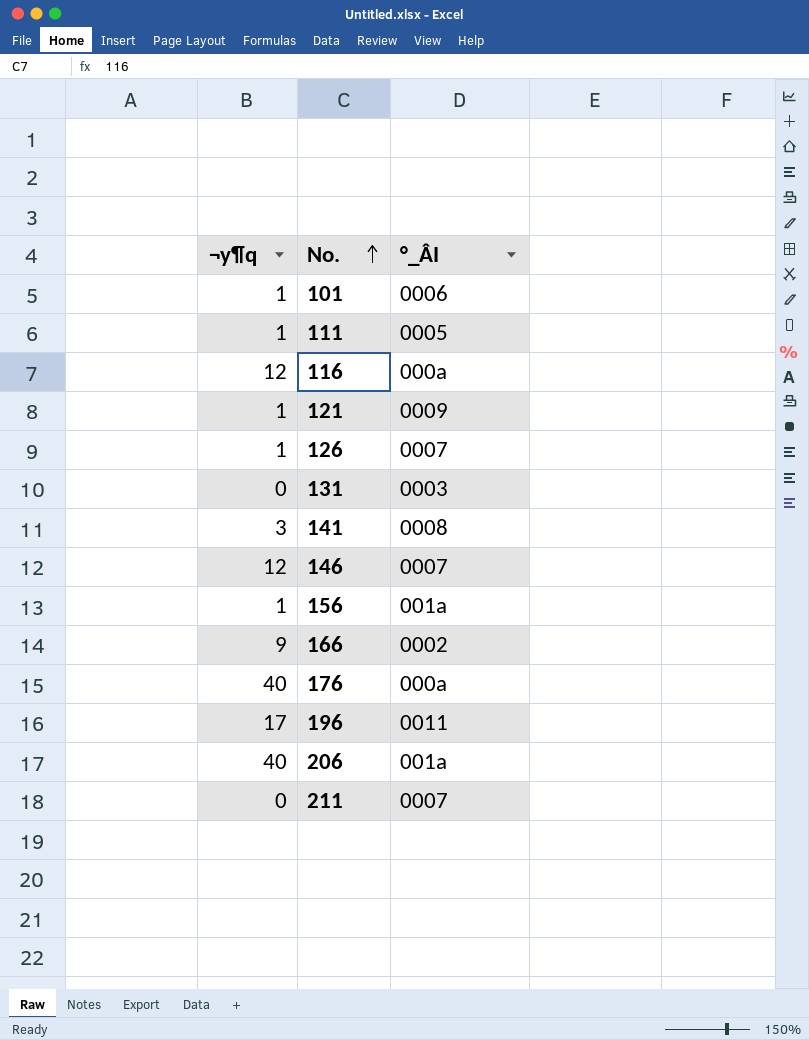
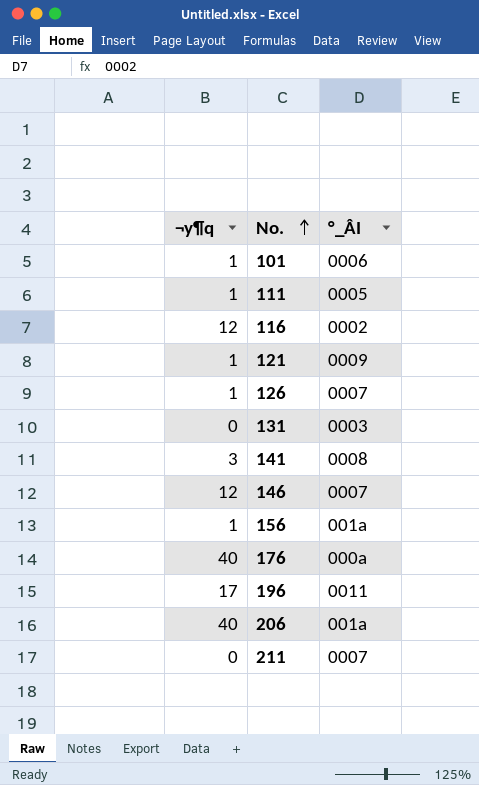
row 166: 9 | 0002 -> none
116 | °_ÂI: 000a -> 0002

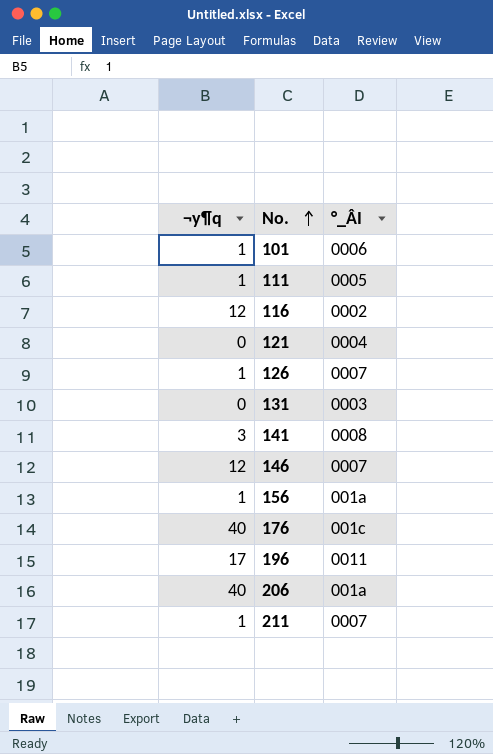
121 | ¬y¶q: 1 -> 0
121 | °_ÂI: 0009 -> 0004
176 | °_ÂI: 000a -> 001c
211 | ¬y¶q: 0 -> 1

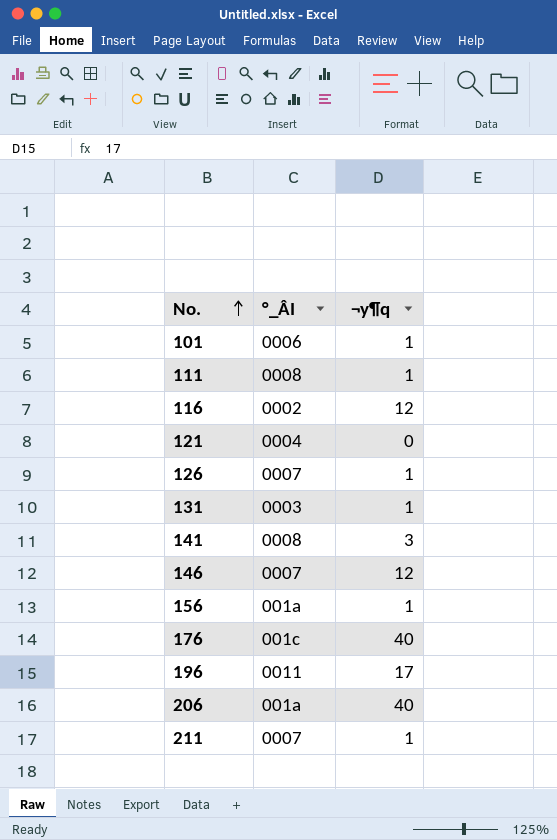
column ¬y¶q | position: 1 -> 3
111 | °_ÂI: 0005 -> 0008
131 | ¬y¶q: 0 -> 1

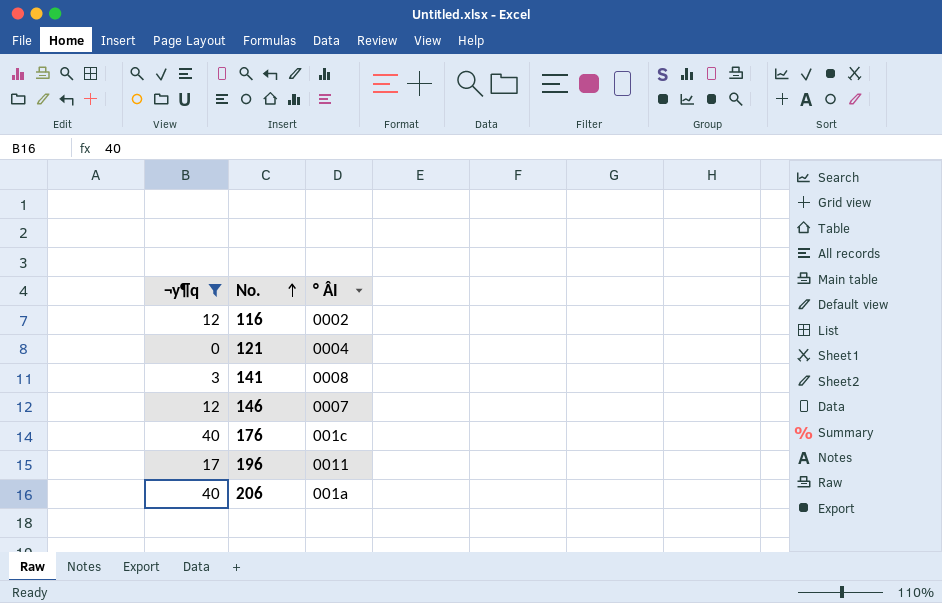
filter: none -> ¬y¶q != 1
column ¬y¶q | position: 3 -> 1
column name: °_ÂI -> ° ÂI

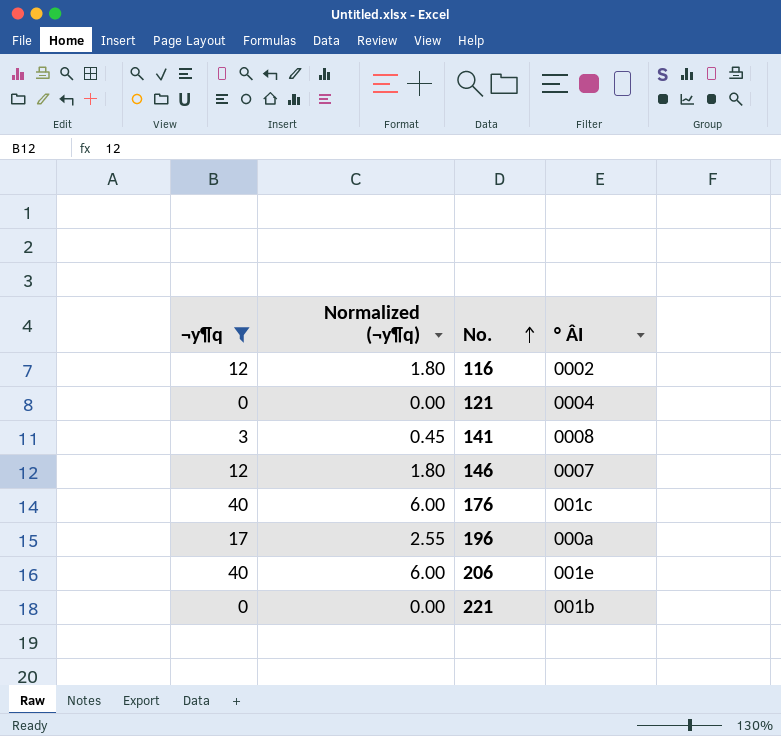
column Normalized (¬y¶q) | formula: none -> [¬y¶q] * 0.15
196 | ° ÂI: 0011 -> 000a
206 | ° ÂI: 001a -> 001e
row 221: none -> 0 | 0.00 | 001b

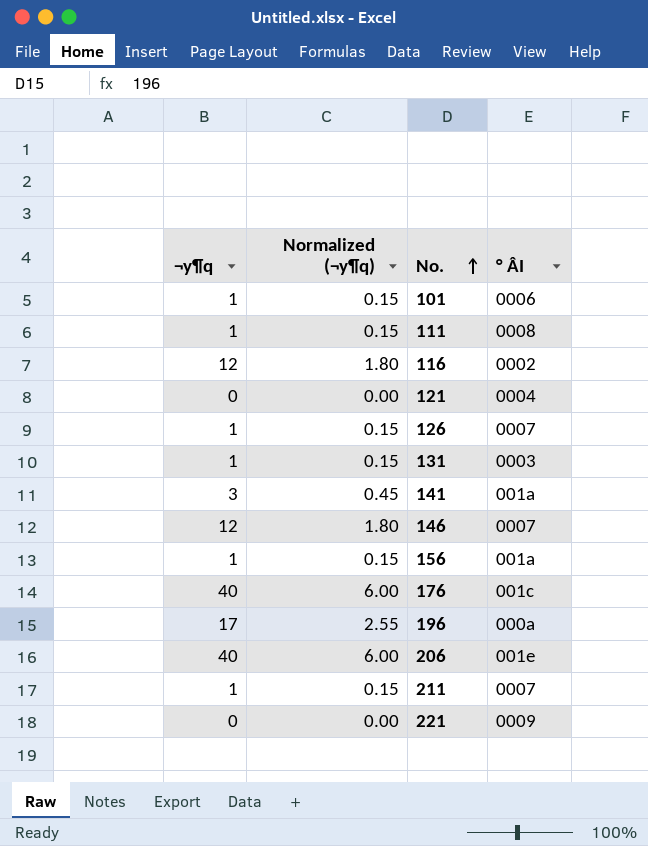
filter: ¬y¶q != 1 -> none
141 | ° ÂI: 0008 -> 001a
221 | ° ÂI: 001b -> 0009

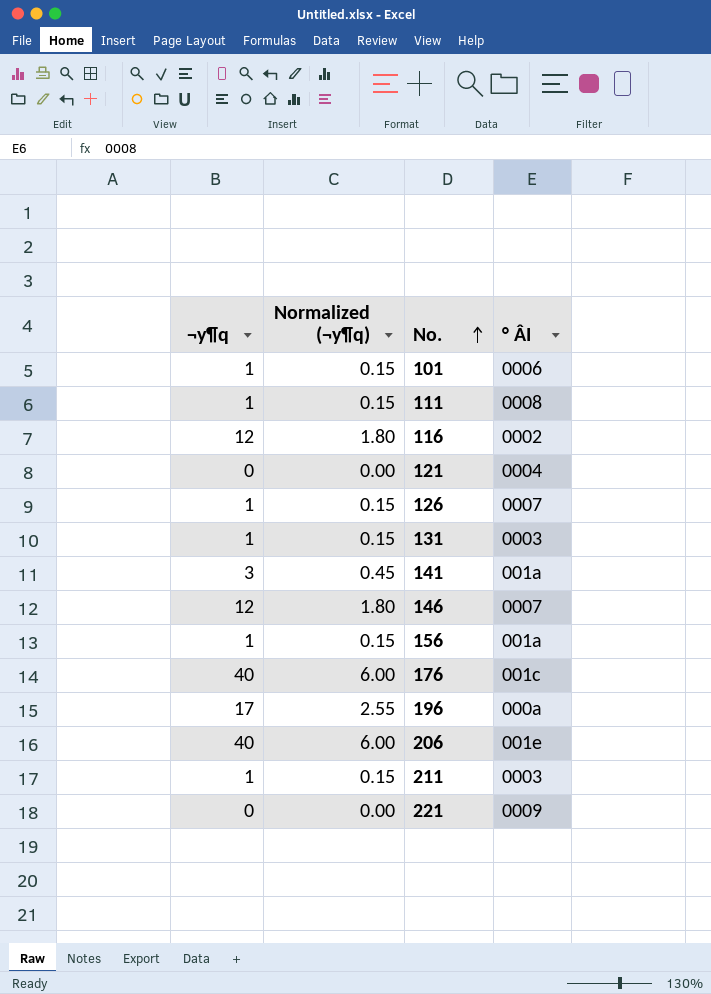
211 | ° ÂI: 0007 -> 0003

